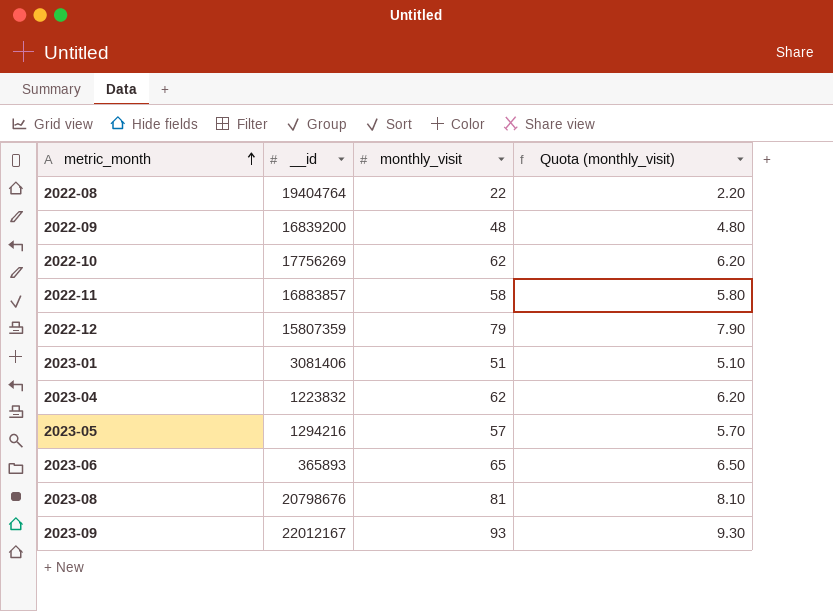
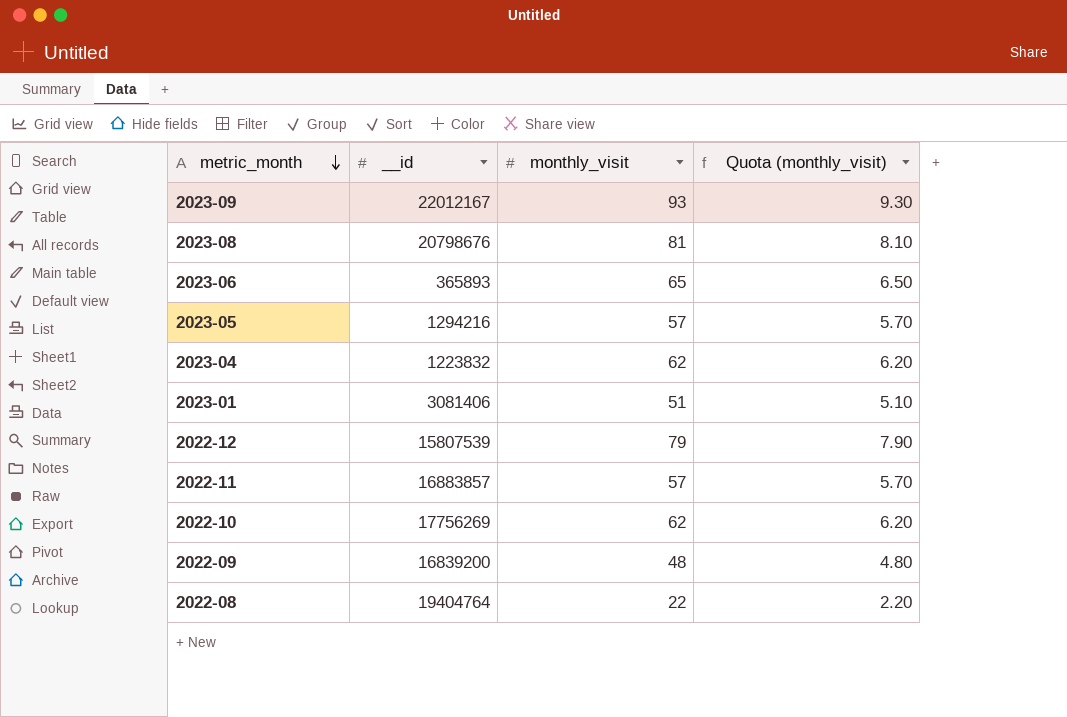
row order: metric_month ascending -> metric_month descending
2022-12 | __id: 15807359 -> 15807539
2022-11 | monthly_visit: 58 -> 57
2022-11 | Quota (monthly_visit): 5.80 -> 5.70

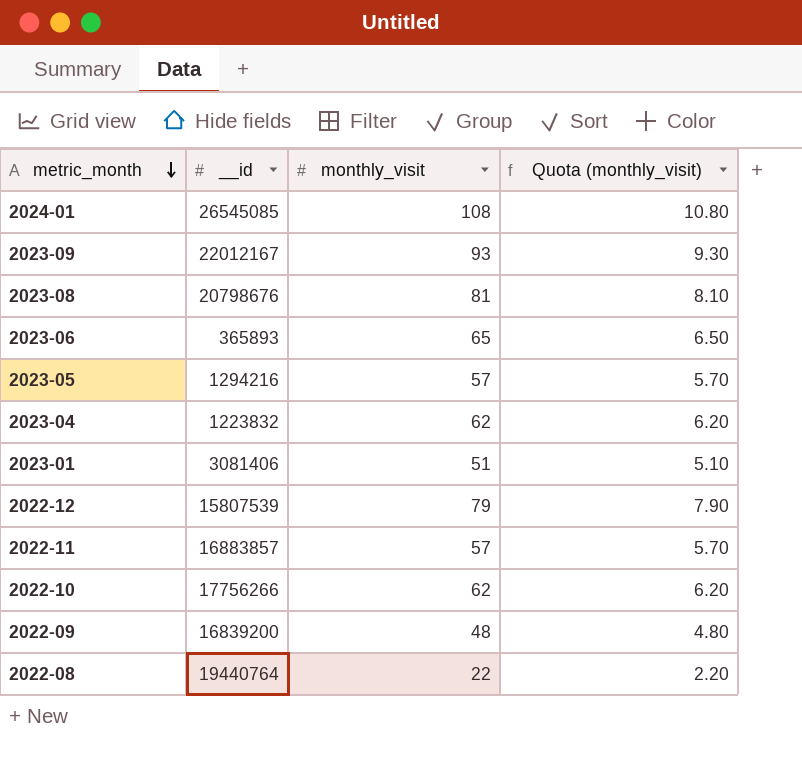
row 2024-01: none -> 26545085 | 108 | 10.80
2022-10 | __id: 17756269 -> 17756266
2022-08 | __id: 19404764 -> 19440764

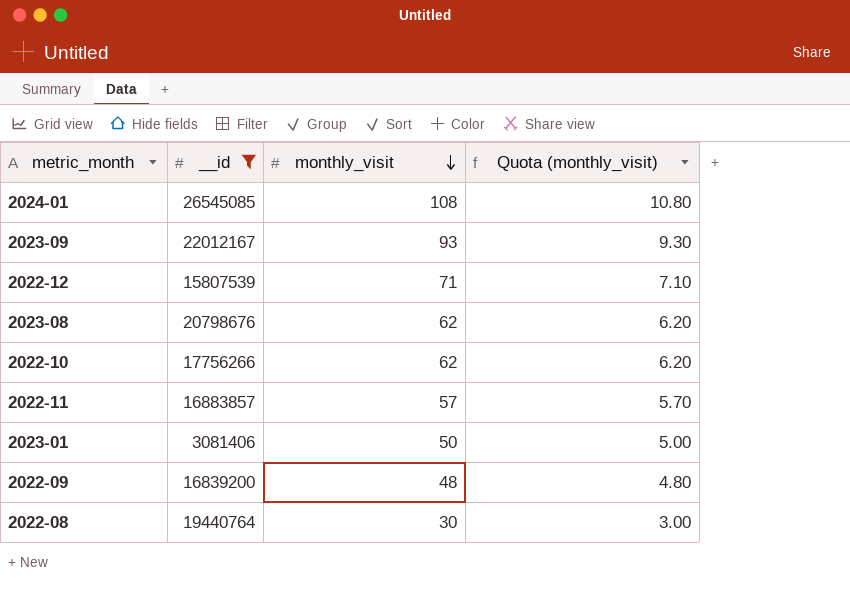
filter: none -> __id >= 3081406
row order: metric_month descending -> monthly_visit descending
2022-12 | monthly_visit: 79 -> 71
2022-12 | Quota (monthly_visit): 7.90 -> 7.10
2023-08 | monthly_visit: 81 -> 62
2023-08 | Quota (monthly_visit): 8.10 -> 6.20
2023-01 | monthly_visit: 51 -> 50
2023-01 | Quota (monthly_visit): 5.10 -> 5.00
2022-08 | monthly_visit: 22 -> 30
2022-08 | Quota (monthly_visit): 2.20 -> 3.00

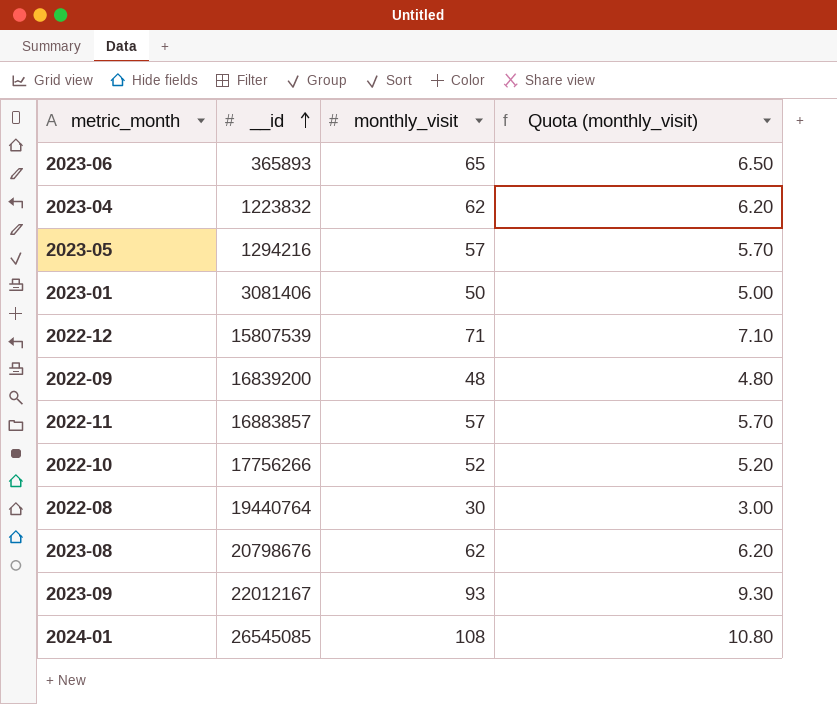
filter: __id >= 3081406 -> none
row order: monthly_visit descending -> __id ascending
2022-10 | monthly_visit: 62 -> 52
2022-10 | Quota (monthly_visit): 6.20 -> 5.20

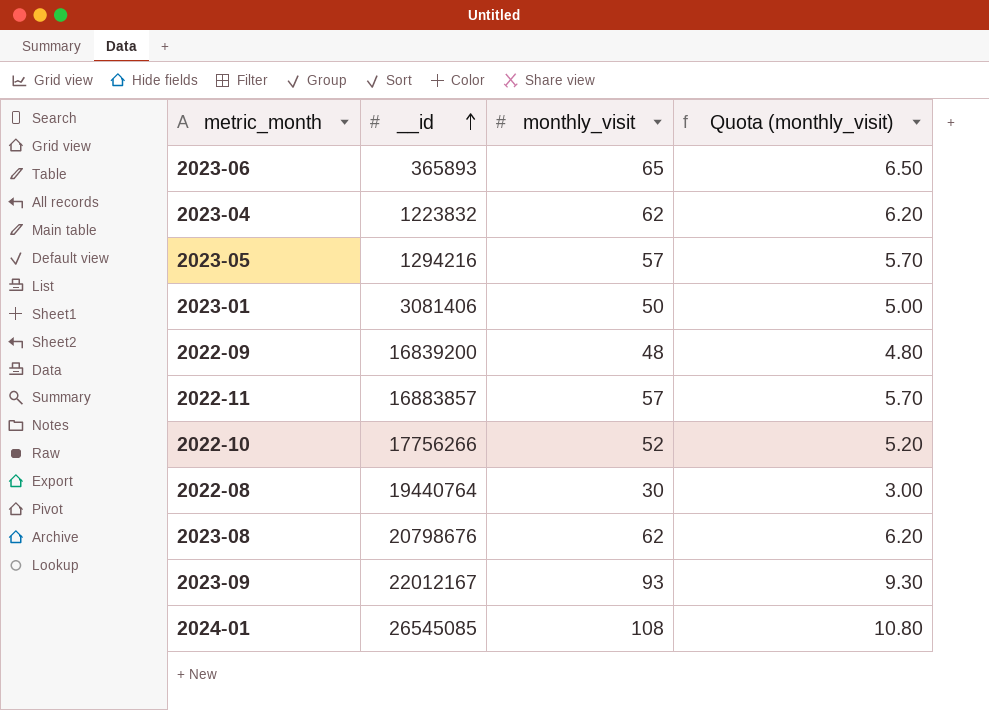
row 2022-12: 15807539 | 71 | 7.10 -> none

